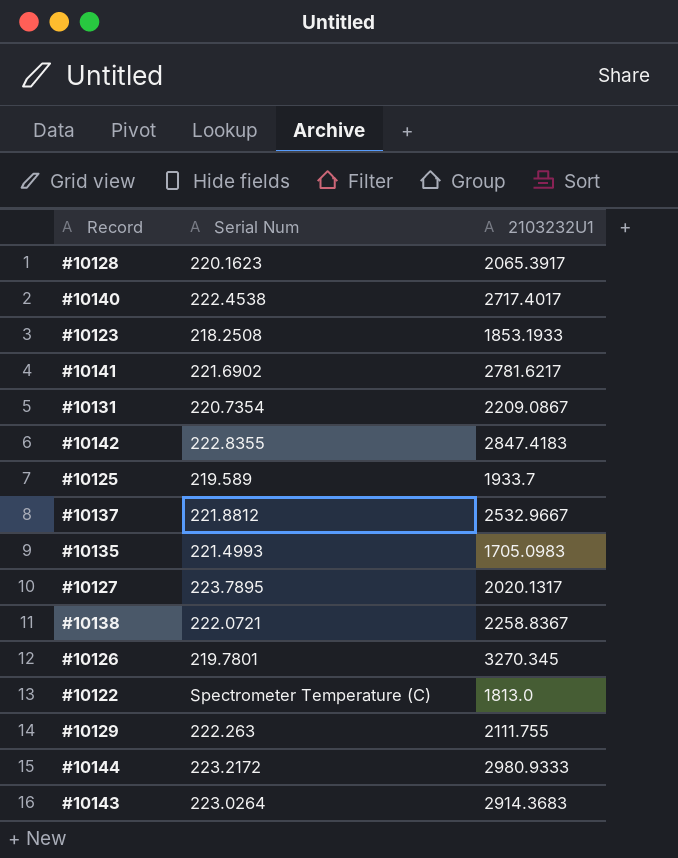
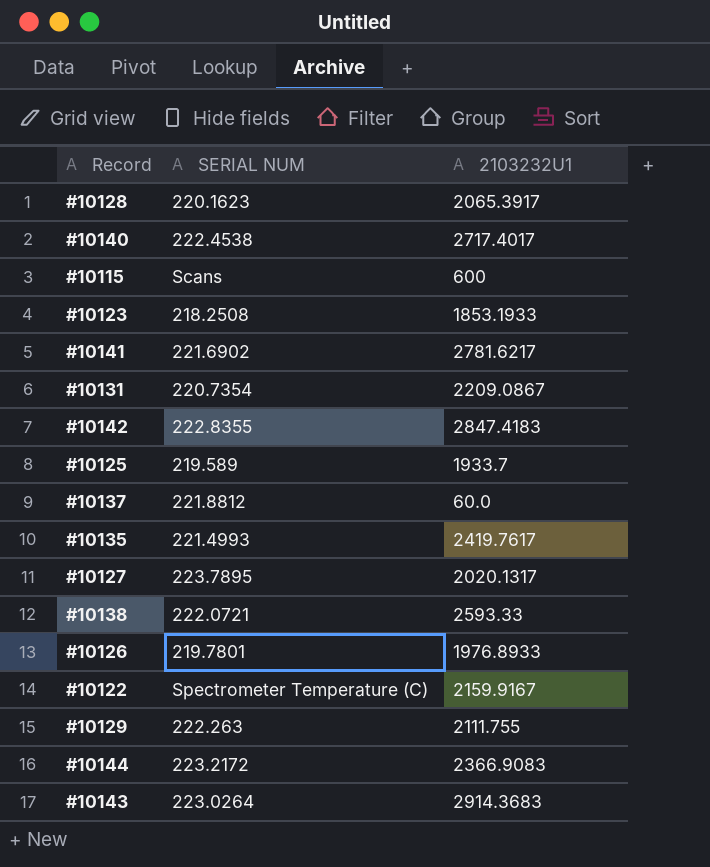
column name: Serial Num -> SERIAL NUM
row #10115: none -> Scans | 600
#10137 | 2103232U1: 2532.9667 -> 60.0
#10135 | 2103232U1: 1705.0983 -> 2419.7617
#10138 | 2103232U1: 2258.8367 -> 2593.33
#10126 | 2103232U1: 3270.345 -> 1976.8933
#10122 | 2103232U1: 1813.0 -> 2159.9167
#10144 | 2103232U1: 2980.9333 -> 2366.9083

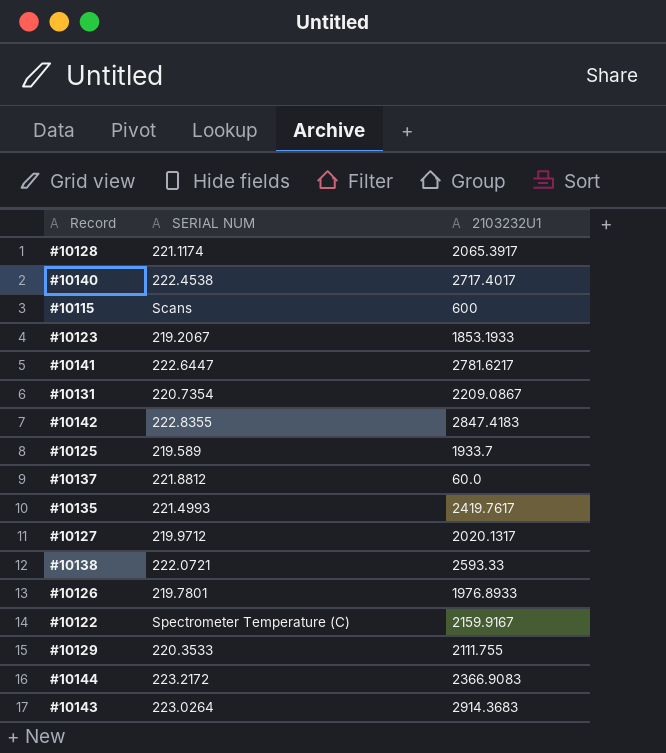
#10128 | SERIAL NUM: 220.1623 -> 221.1174
#10123 | SERIAL NUM: 218.2508 -> 219.2067
#10141 | SERIAL NUM: 221.6902 -> 222.6447
#10127 | SERIAL NUM: 223.7895 -> 219.9712
#10129 | SERIAL NUM: 222.263 -> 220.3533

